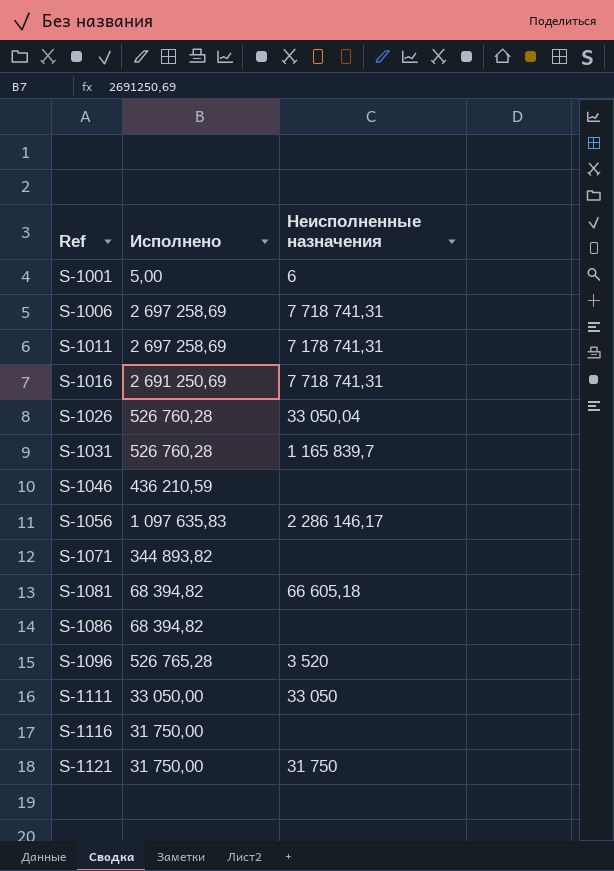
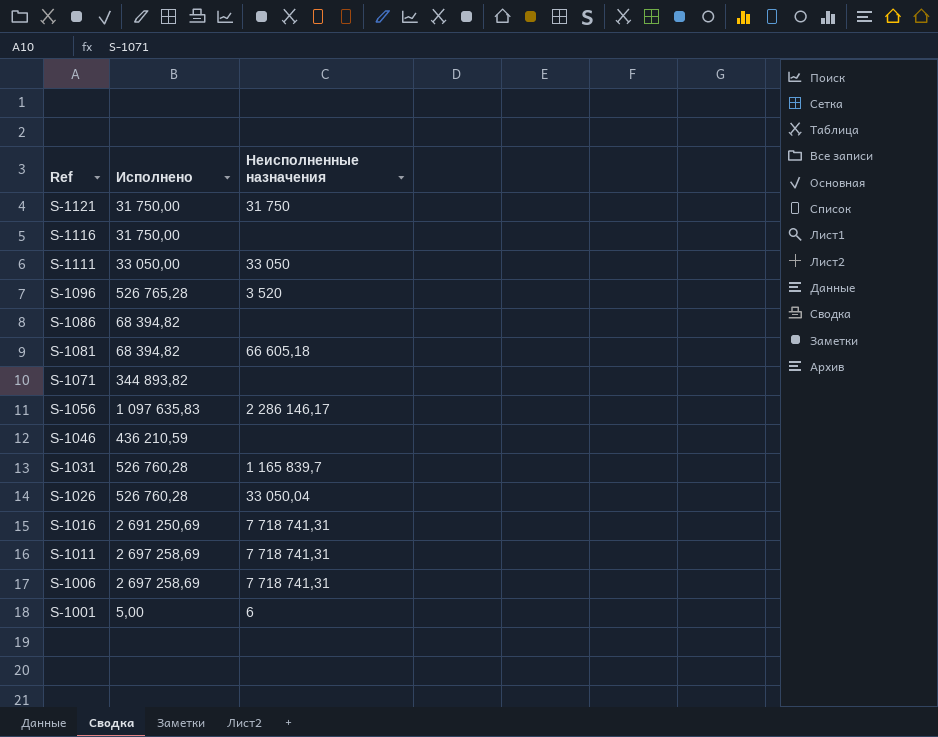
row order: Ref ascending -> Ref descending
S-1011 | Неисполненные назначения: 7 178 741,31 -> 7 718 741,31

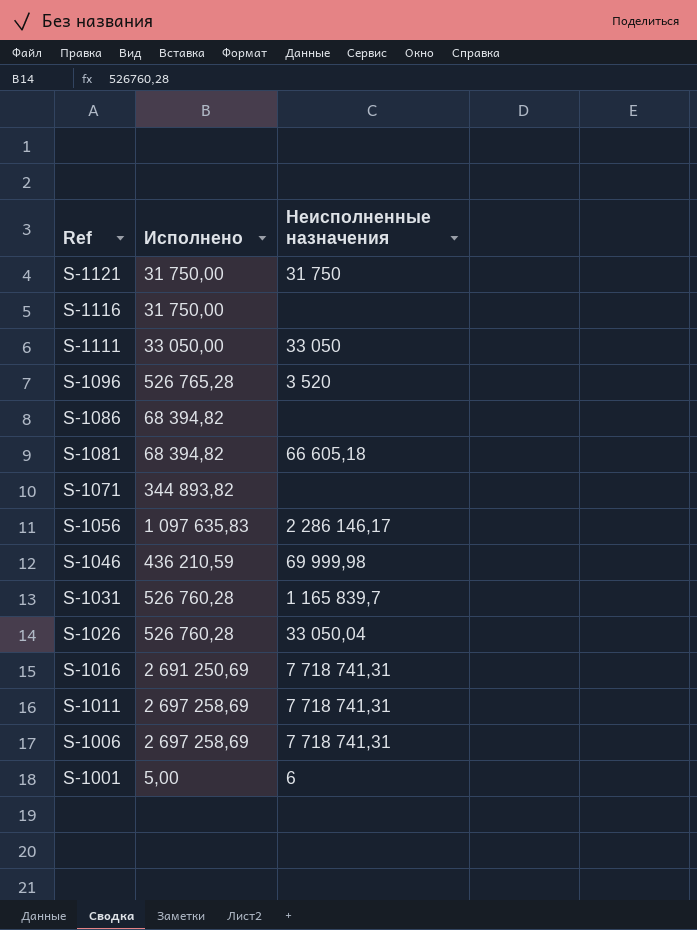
S-1046 | Неисполненные назначения: none -> 69 999,98

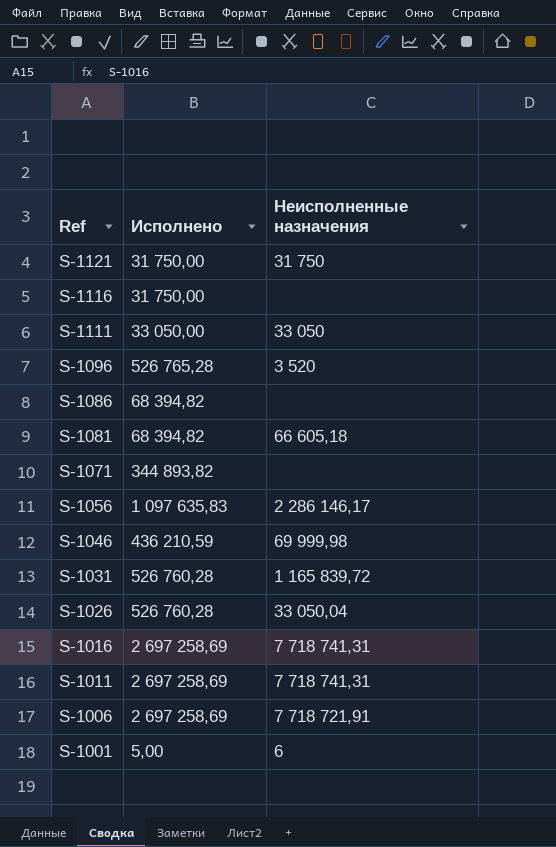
S-1031 | Неисполненные назначения: 1 165 839,7 -> 1 165 839,72
S-1016 | Исполнено: 2 691 250,69 -> 2 697 258,69
S-1006 | Неисполненные назначения: 7 718 741,31 -> 7 718 721,91

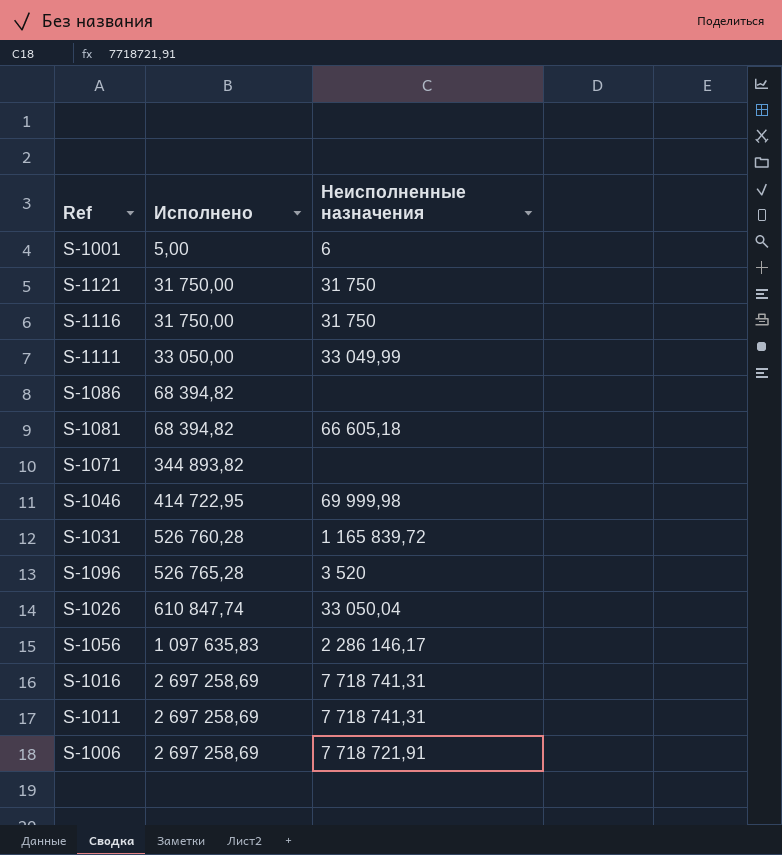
row order: Ref descending -> Исполнено ascending
S-1116 | Неисполненные назначения: none -> 31 750
S-1111 | Неисполненные назначения: 33 050 -> 33 049,99
S-1046 | Исполнено: 436 210,59 -> 414 722,95
S-1026 | Исполнено: 526 760,28 -> 610 847,74

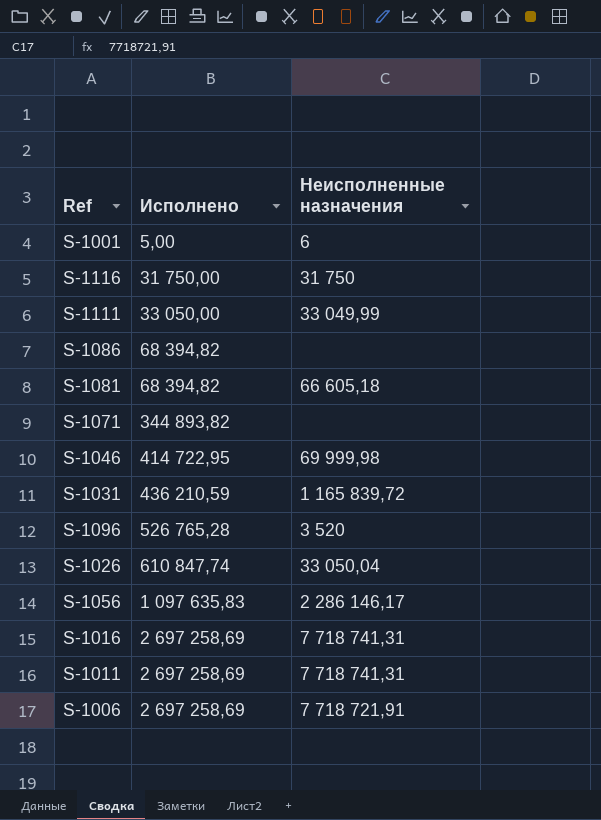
row S-1121: 31 750,00 | 31 750 -> none
S-1031 | Исполнено: 526 760,28 -> 436 210,59

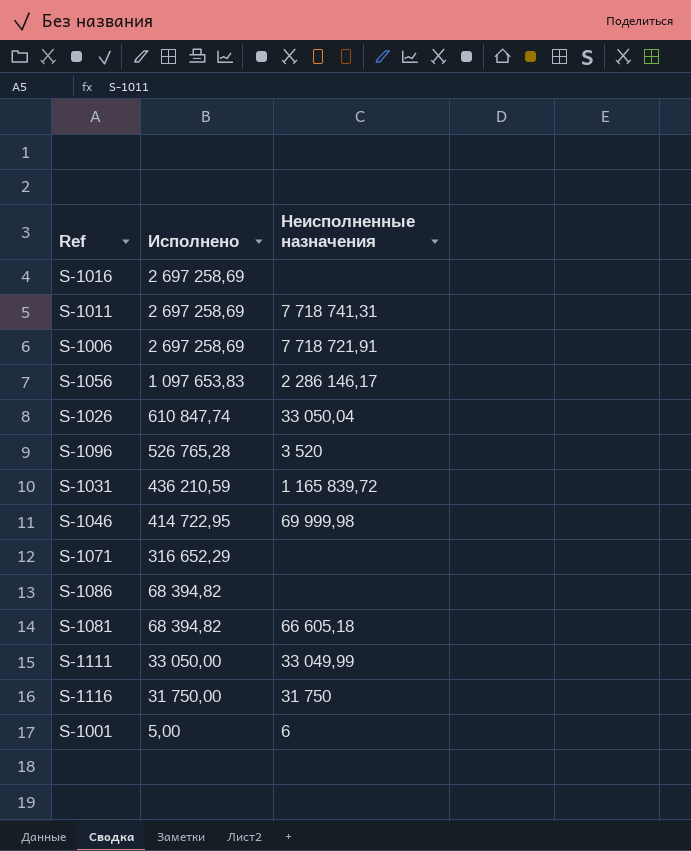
row order: Исполнено ascending -> Исполнено descending
S-1016 | Неисполненные назначения: 7 718 741,31 -> none
S-1056 | Исполнено: 1 097 635,83 -> 1 097 653,83
S-1071 | Исполнено: 344 893,82 -> 316 652,29

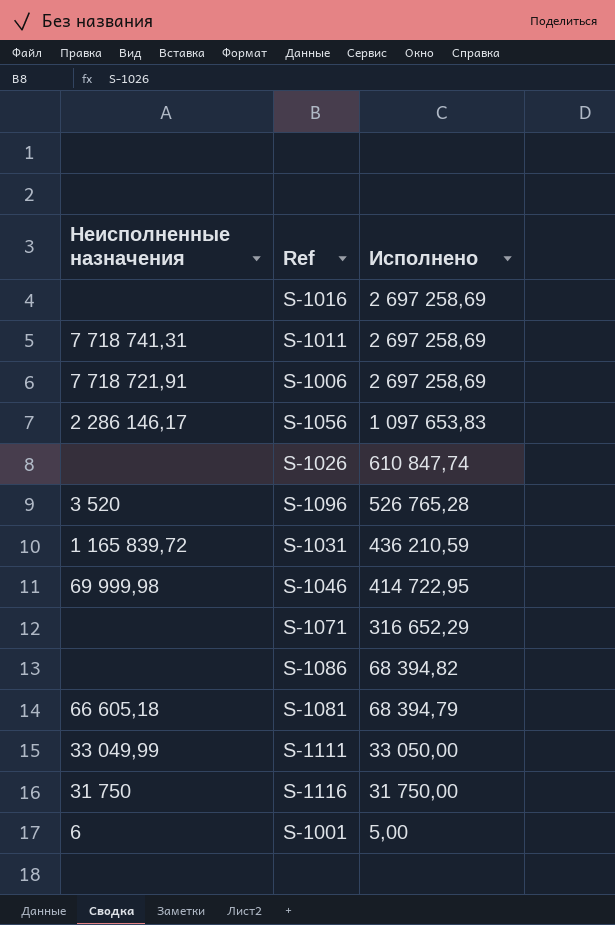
column Неисполненные назначения | position: 3 -> 1
S-1026 | Неисполненные назначения: 33 050,04 -> none
S-1081 | Исполнено: 68 394,82 -> 68 394,79

